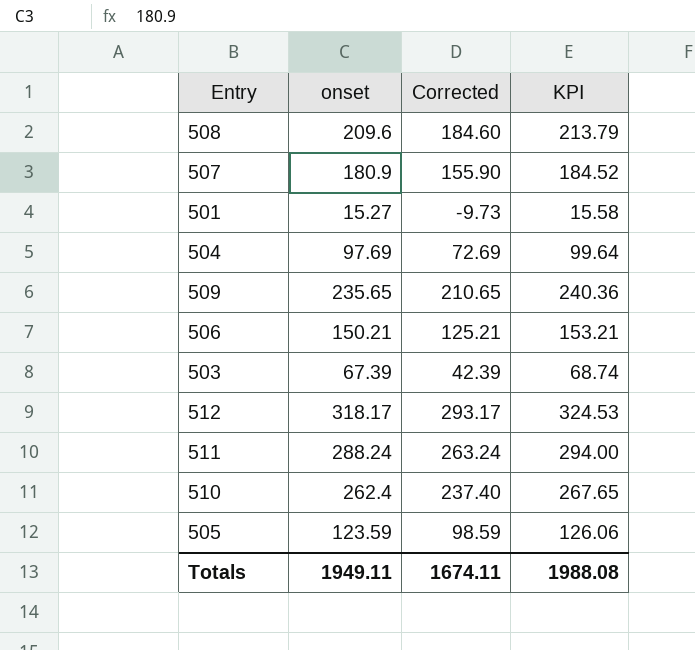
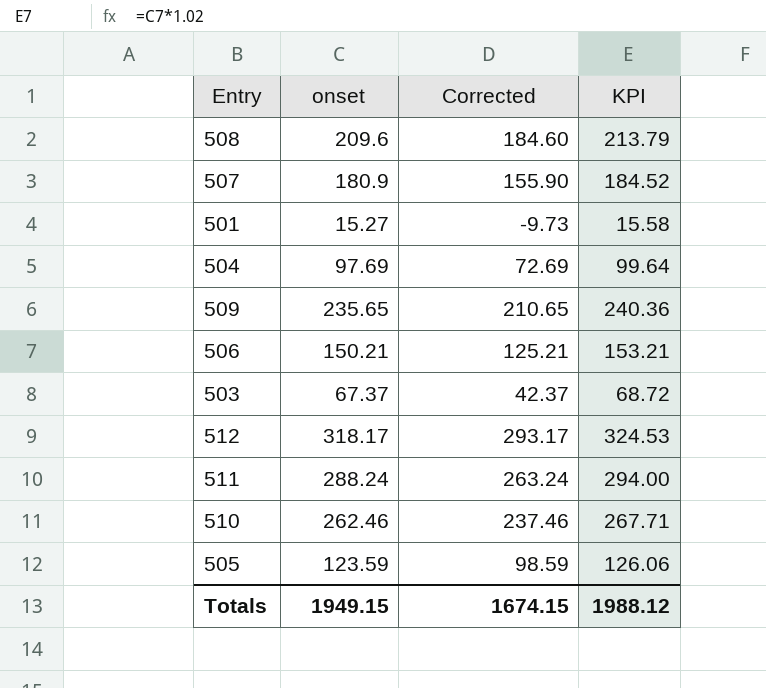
503 | onset: 67.39 -> 67.37
503 | Corrected: 42.39 -> 42.37
503 | KPI: 68.74 -> 68.72
510 | onset: 262.4 -> 262.46
510 | Corrected: 237.40 -> 237.46
510 | KPI: 267.65 -> 267.71
Totals | onset: 1949.11 -> 1949.15
Totals | Corrected: 1674.11 -> 1674.15
Totals | KPI: 1988.08 -> 1988.12

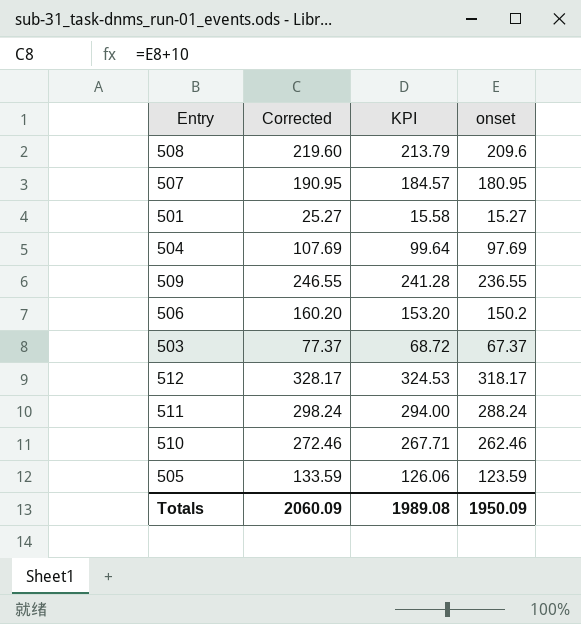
column Corrected | formula: [onset] - 25 -> [onset] + 10
column onset | position: 2 -> 4
507 | KPI: 184.52 -> 184.57
507 | onset: 180.9 -> 180.95
509 | KPI: 240.36 -> 241.28
509 | onset: 235.65 -> 236.55
506 | KPI: 153.21 -> 153.20
506 | onset: 150.21 -> 150.2
Totals | Corrected: 1674.15 -> 2060.09
Totals | KPI: 1988.12 -> 1989.08
Totals | onset: 1949.15 -> 1950.09

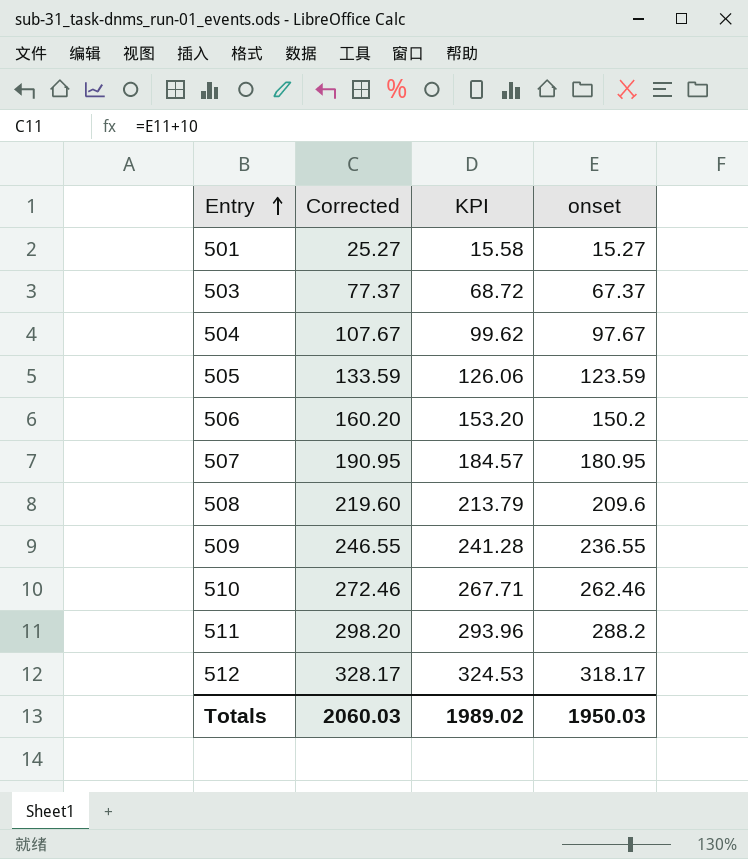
row order: none -> Entry ascending
504 | Corrected: 107.69 -> 107.67
504 | KPI: 99.64 -> 99.62
504 | onset: 97.69 -> 97.67
511 | Corrected: 298.24 -> 298.20
511 | KPI: 294.00 -> 293.96
511 | onset: 288.24 -> 288.2
Totals | Corrected: 2060.09 -> 2060.03
Totals | KPI: 1989.08 -> 1989.02
Totals | onset: 1950.09 -> 1950.03

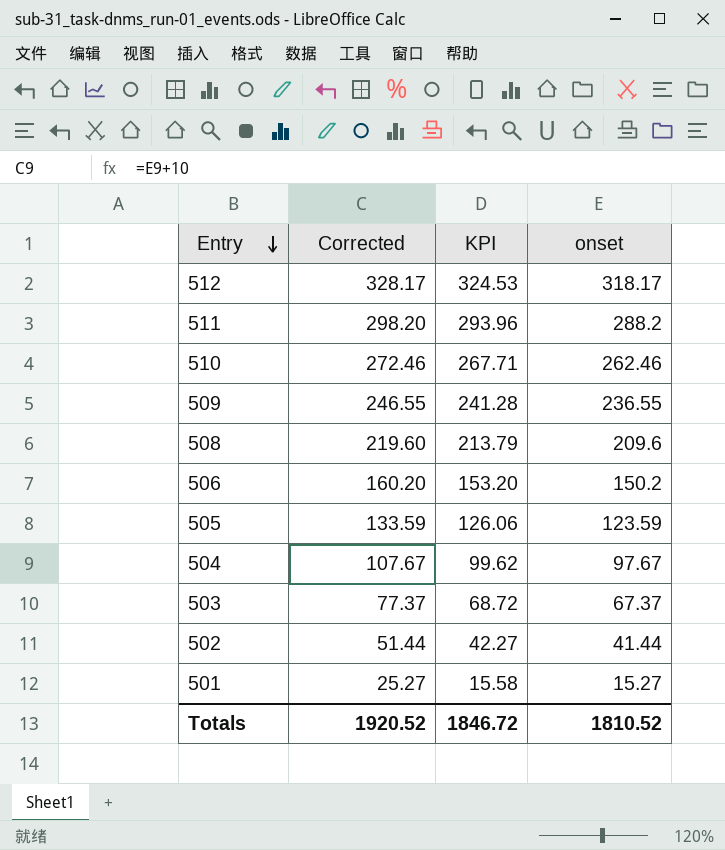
row order: Entry ascending -> Entry descending
row 507: 190.95 | 184.57 | 180.95 -> none
row 502: none -> 51.44 | 42.27 | 41.44
Totals | Corrected: 2060.03 -> 1920.52
Totals | KPI: 1989.02 -> 1846.72
Totals | onset: 1950.03 -> 1810.52

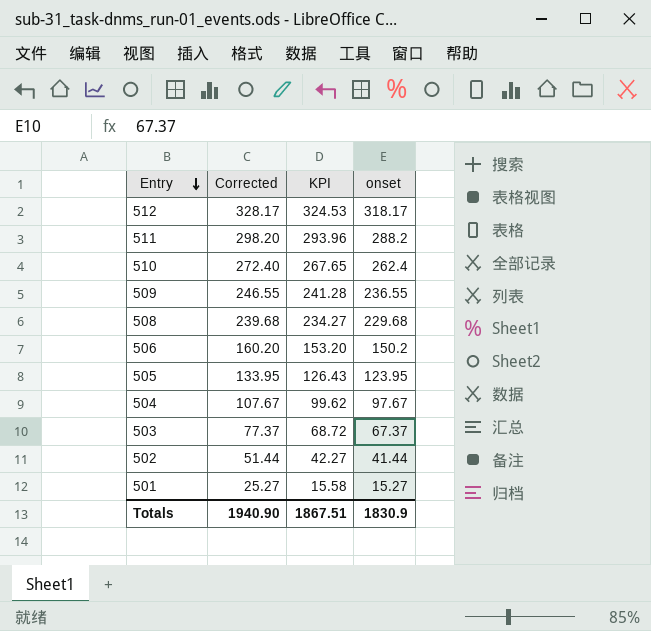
510 | Corrected: 272.46 -> 272.40
510 | KPI: 267.71 -> 267.65
510 | onset: 262.46 -> 262.4
508 | Corrected: 219.60 -> 239.68
508 | KPI: 213.79 -> 234.27
508 | onset: 209.6 -> 229.68
505 | Corrected: 133.59 -> 133.95
505 | KPI: 126.06 -> 126.43
505 | onset: 123.59 -> 123.95
Totals | Corrected: 1920.52 -> 1940.90
Totals | KPI: 1846.72 -> 1867.51
Totals | onset: 1810.52 -> 1830.9

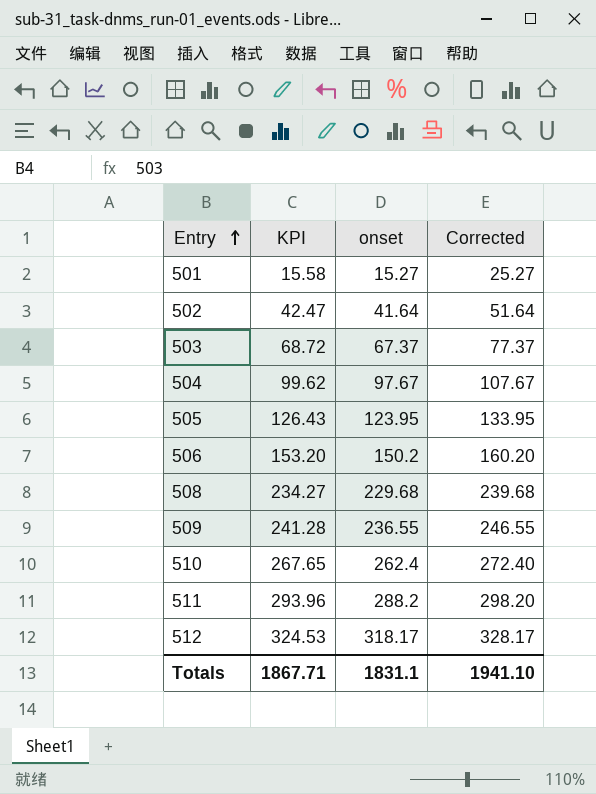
row order: Entry descending -> Entry ascending
column Corrected | position: 2 -> 4
502 | KPI: 42.27 -> 42.47
502 | onset: 41.44 -> 41.64
502 | Corrected: 51.44 -> 51.64
Totals | KPI: 1867.51 -> 1867.71
Totals | onset: 1830.9 -> 1831.1
Totals | Corrected: 1940.90 -> 1941.10

